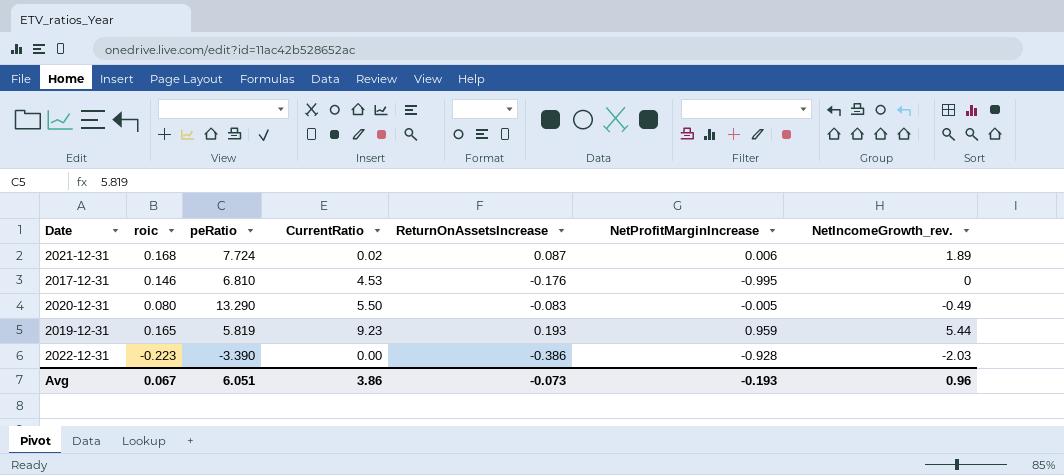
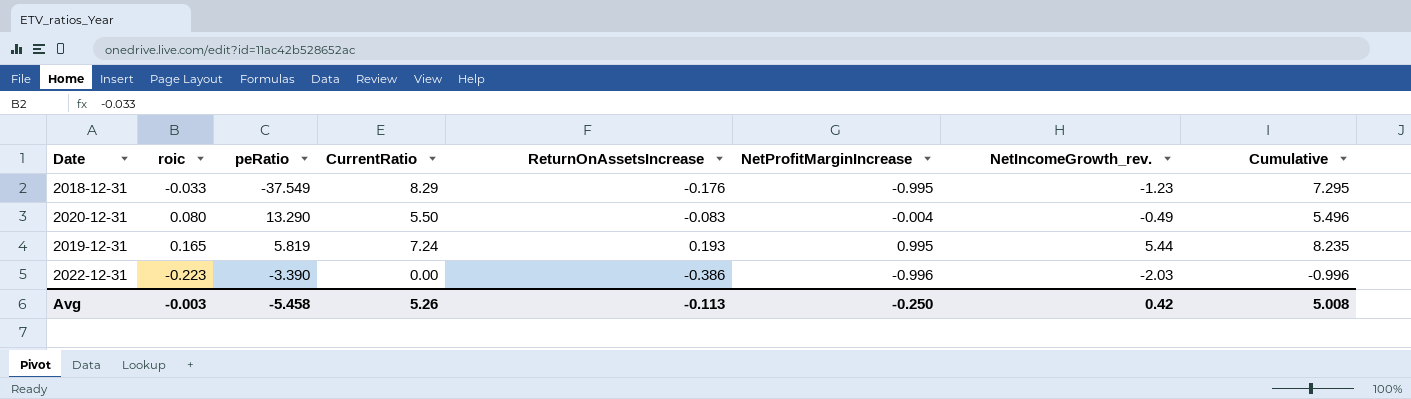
column Cumulative | formula: none -> [CurrentRatio] + [NetProfitMarginIncrease]
row 2021-12-31: 0.168 | 7.724 | 0.02 | 0.087 | 0.006 | 1.89 -> none
row 2017-12-31: 0.146 | 6.810 | 4.53 | -0.176 | -0.995 | 0 -> none
row 2018-12-31: none -> -0.033 | -37.549 | 8.29 | -0.176 | -0.995 | -1.23 | 7.295
2020-12-31 | NetProfitMarginIncrease: -0.005 -> -0.004
2019-12-31 | CurrentRatio: 9.23 -> 7.24
2019-12-31 | NetProfitMarginIncrease: 0.959 -> 0.995
2022-12-31 | NetProfitMarginIncrease: -0.928 -> -0.996
Avg | roic: 0.067 -> -0.003
Avg | peRatio: 6.051 -> -5.458
Avg | CurrentRatio: 3.86 -> 5.26
Avg | ReturnOnAssetsIncrease: -0.073 -> -0.113
Avg | NetProfitMarginIncrease: -0.193 -> -0.250
Avg | NetIncomeGrowth_rev.: 0.96 -> 0.42

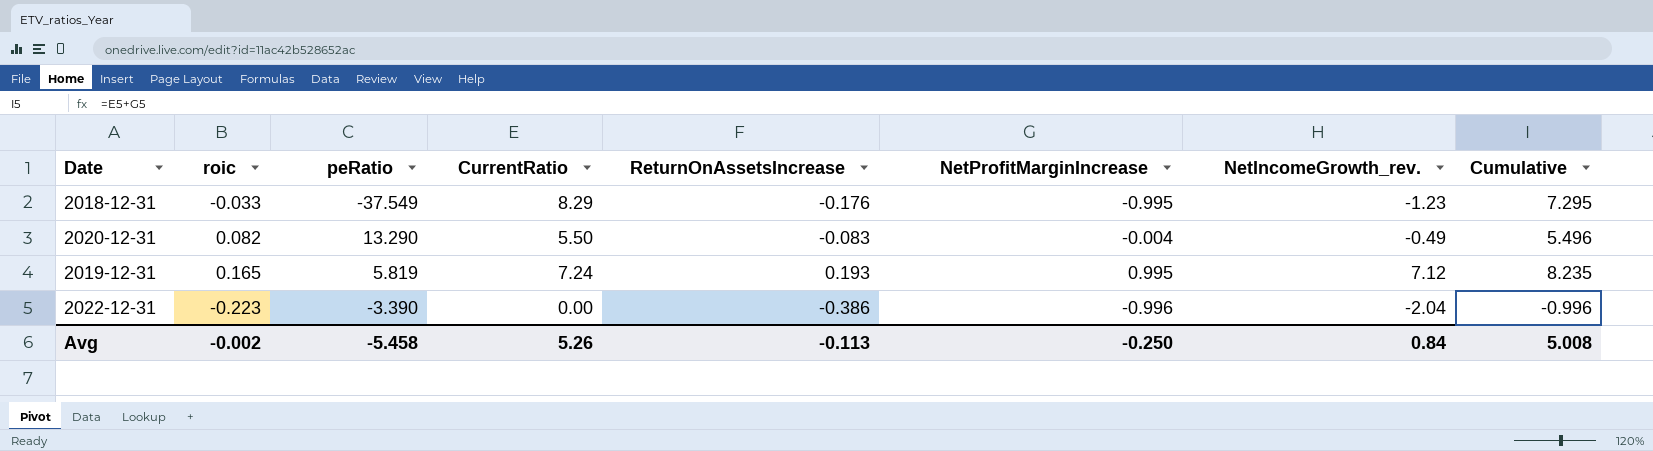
2020-12-31 | roic: 0.080 -> 0.082
2019-12-31 | NetIncomeGrowth_rev.: 5.44 -> 7.12
2022-12-31 | NetIncomeGrowth_rev.: -2.03 -> -2.04
Avg | roic: -0.003 -> -0.002
Avg | NetIncomeGrowth_rev.: 0.42 -> 0.84

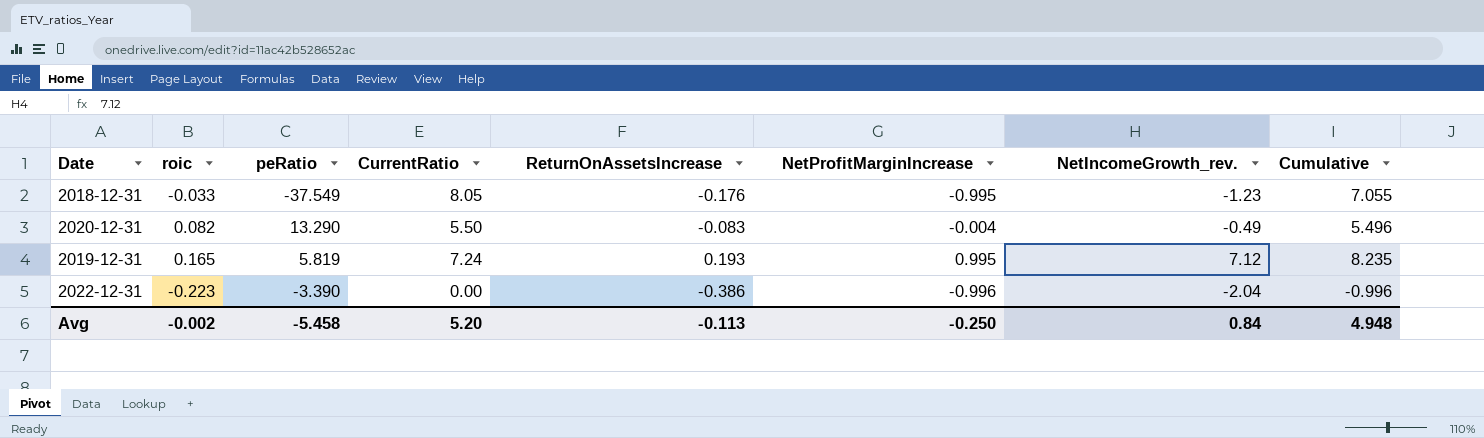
2018-12-31 | CurrentRatio: 8.29 -> 8.05
2018-12-31 | Cumulative: 7.295 -> 7.055
Avg | CurrentRatio: 5.26 -> 5.20
Avg | Cumulative: 5.008 -> 4.948

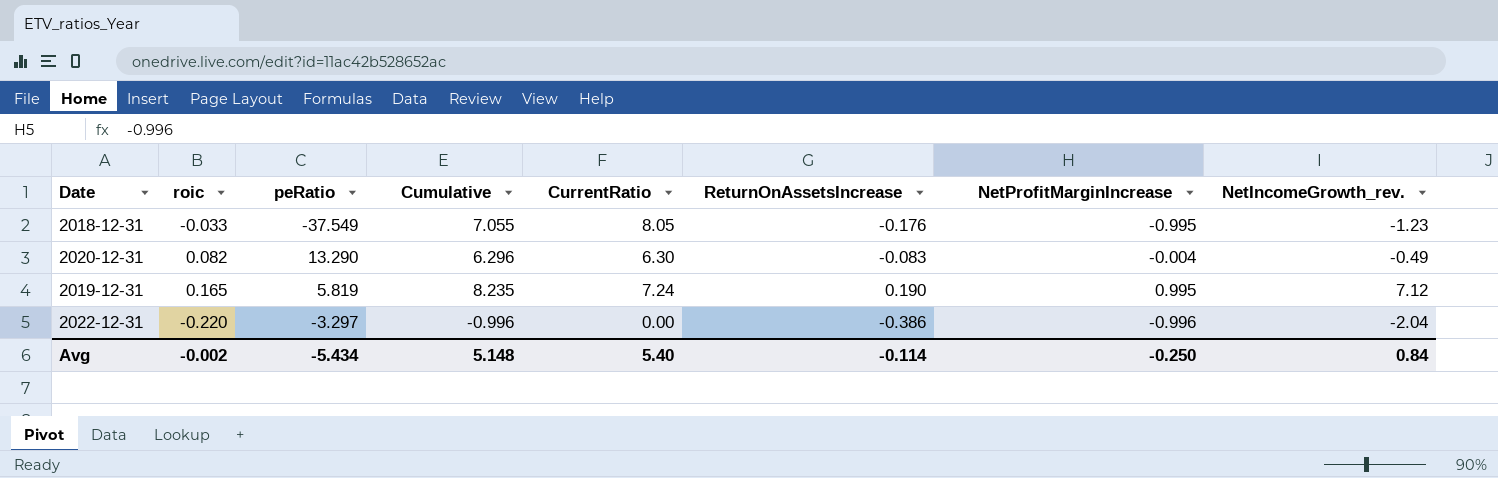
column Cumulative | position: 8 -> 4
2020-12-31 | Cumulative: 5.496 -> 6.296
2020-12-31 | CurrentRatio: 5.50 -> 6.30
2019-12-31 | ReturnOnAssetsIncrease: 0.193 -> 0.190
2022-12-31 | roic: -0.223 -> -0.220
2022-12-31 | peRatio: -3.390 -> -3.297
Avg | peRatio: -5.458 -> -5.434
Avg | Cumulative: 4.948 -> 5.148
Avg | CurrentRatio: 5.20 -> 5.40
Avg | ReturnOnAssetsIncrease: -0.113 -> -0.114

